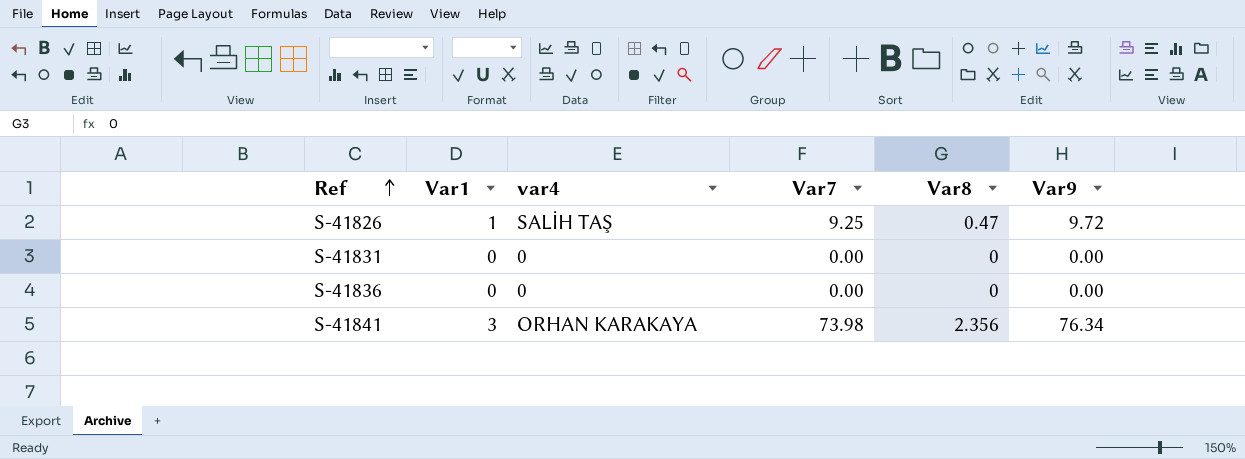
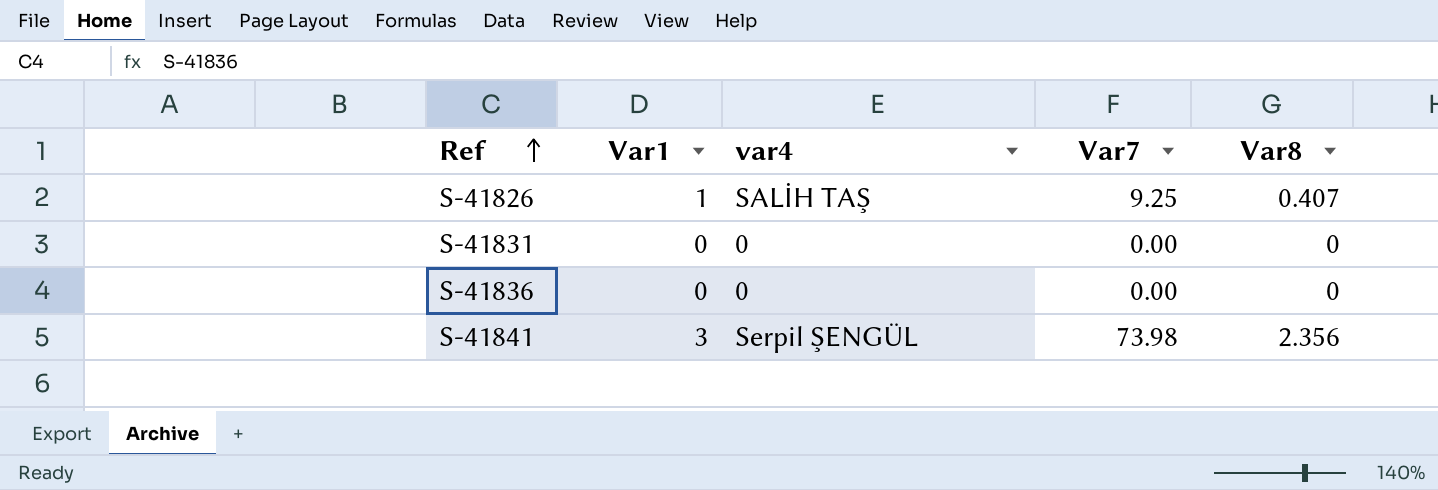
column Var9 | formula: [Var7] + [Var8] -> none
S-41826 | Var8: 0.47 -> 0.407
S-41841 | var4: ORHAN KARAKAYA -> Serpil ŞENGÜL

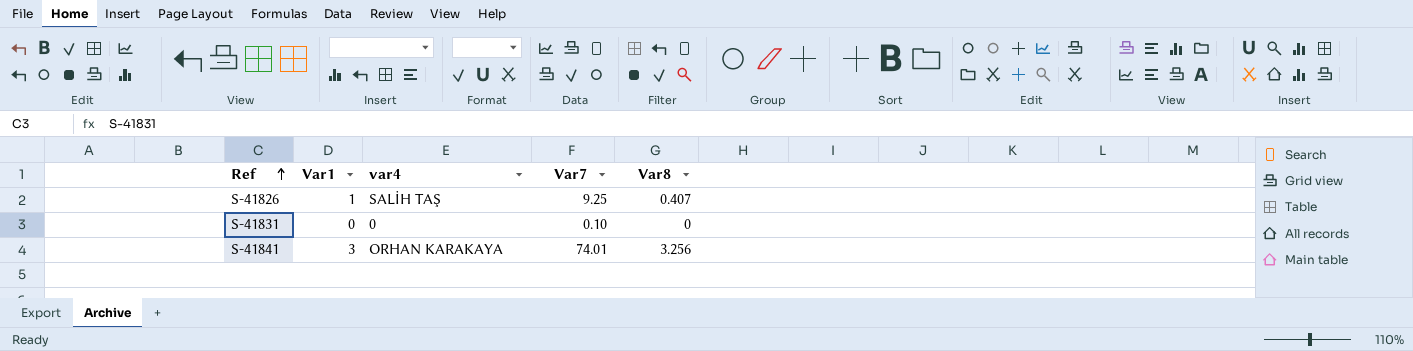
row S-41836: 0 | 0 | 0.00 | 0 -> none
S-41831 | Var7: 0.00 -> 0.10
S-41841 | var4: Serpil ŞENGÜL -> ORHAN KARAKAYA
S-41841 | Var7: 73.98 -> 74.01
S-41841 | Var8: 2.356 -> 3.256

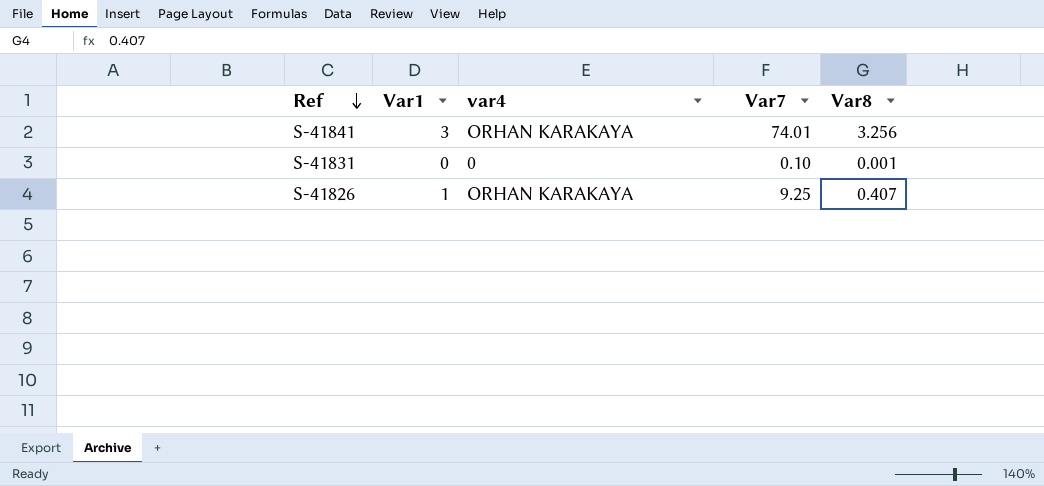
row order: Ref ascending -> Ref descending
S-41831 | Var8: 0 -> 0.001
S-41826 | var4: SALİH TAŞ -> ORHAN KARAKAYA

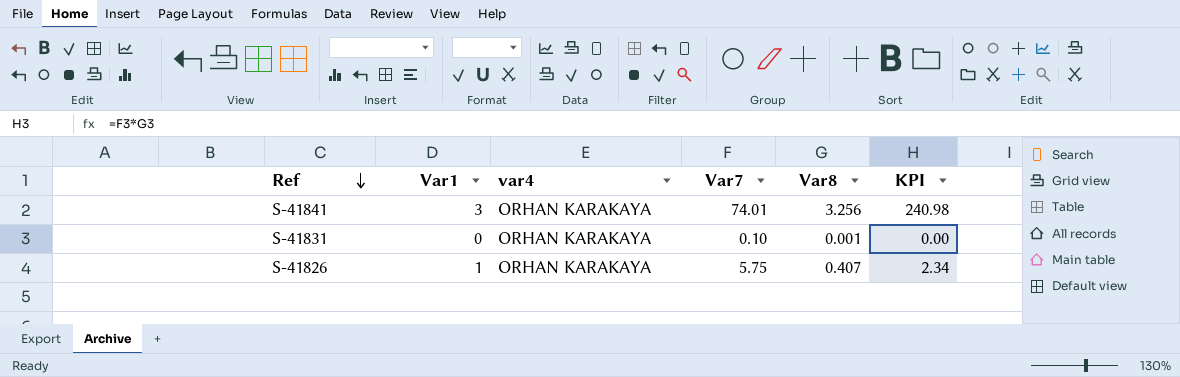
column KPI | formula: none -> [Var7] * [Var8]
S-41831 | var4: 0 -> ORHAN KARAKAYA
S-41826 | Var7: 9.25 -> 5.75

